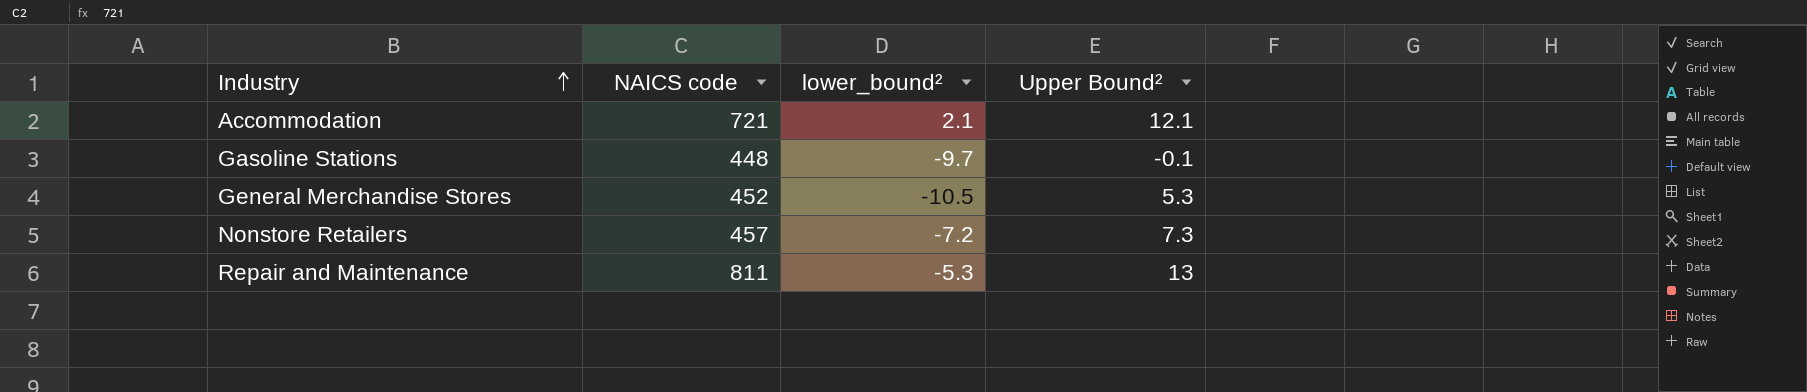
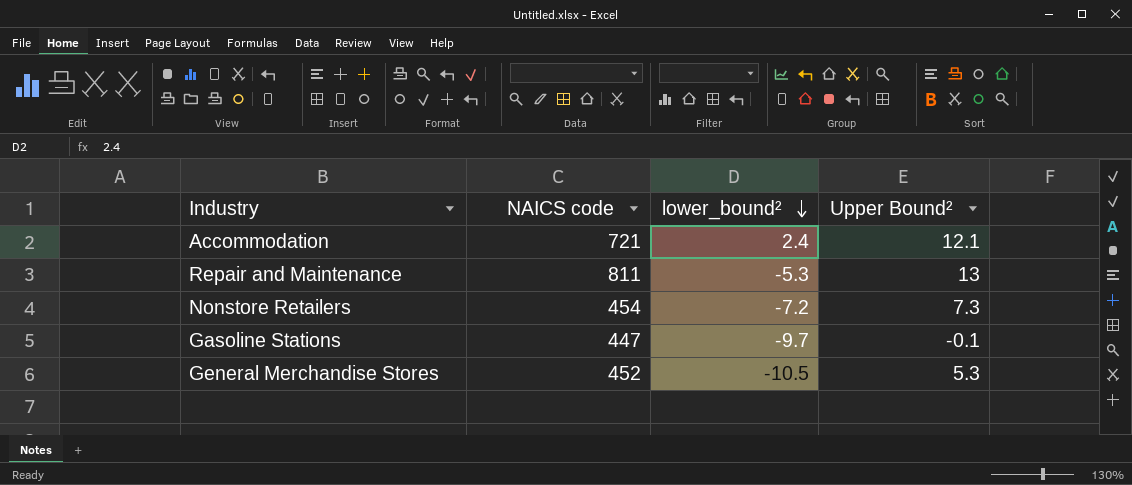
row order: Industry ascending -> lower_bound² descending
Accommodation | lower_bound²: 2.1 -> 2.4
Nonstore Retailers | NAICS code: 457 -> 454
Gasoline Stations | NAICS code: 448 -> 447

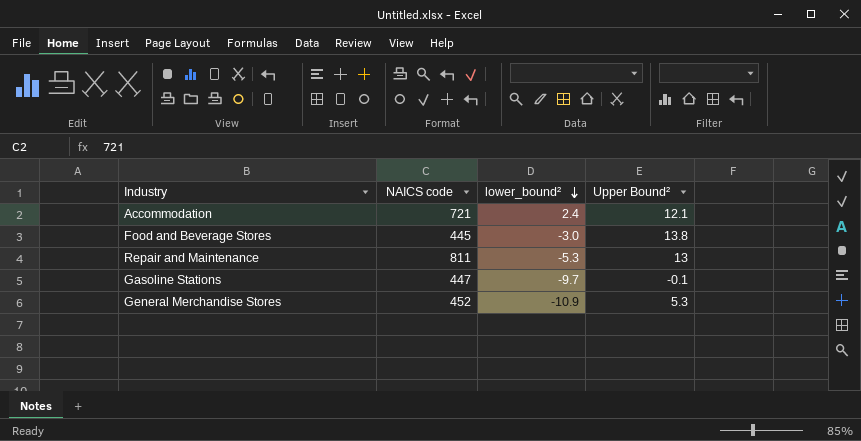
row Nonstore Retailers: 454 | -7.2 | 7.3 -> none
row Food and Beverage Stores: none -> 445 | -3.0 | 13.8
General Merchandise Stores | lower_bound²: -10.5 -> -10.9

